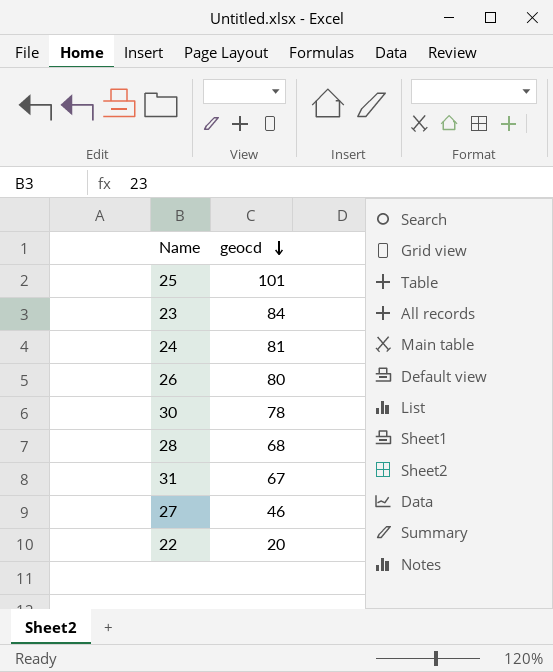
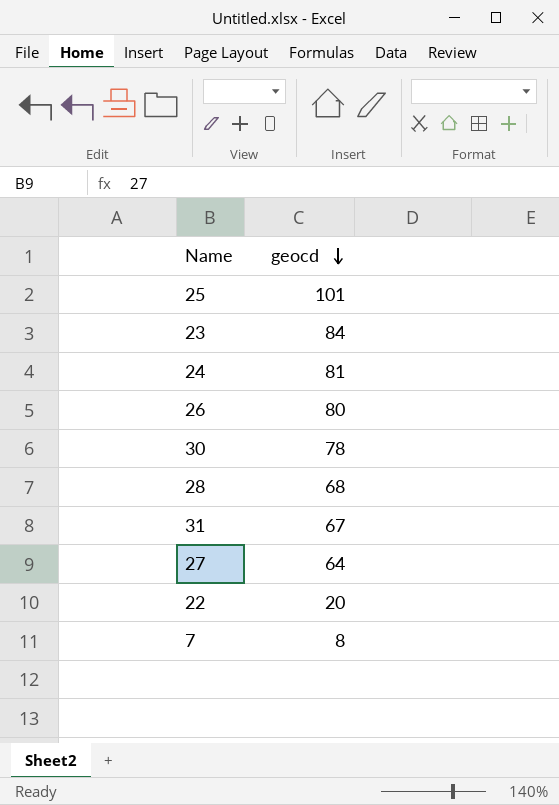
27 | geocd: 46 -> 64
row 7: none -> 8

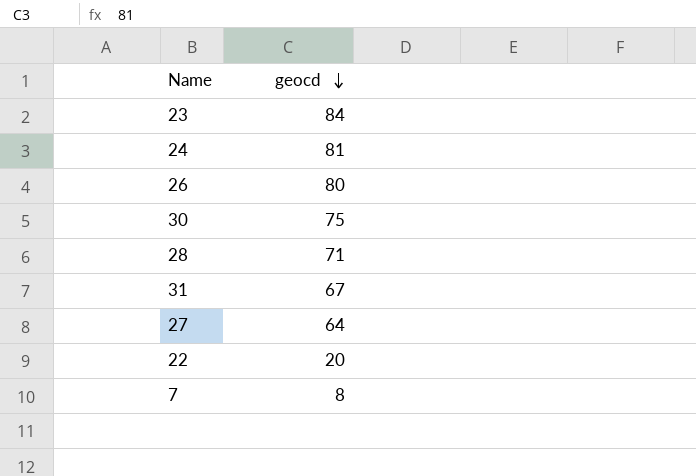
row 25: 101 -> none
30 | geocd: 78 -> 75
28 | geocd: 68 -> 71

